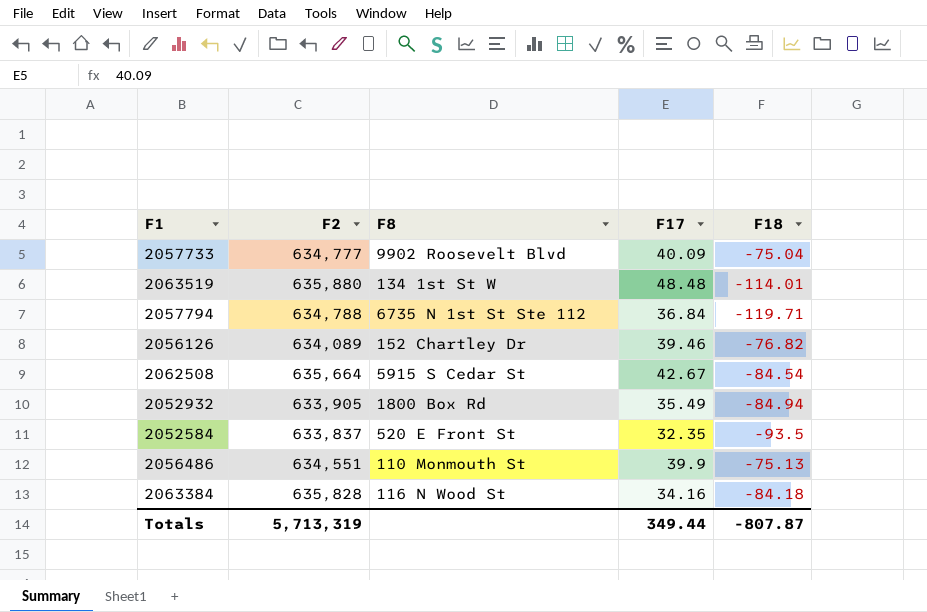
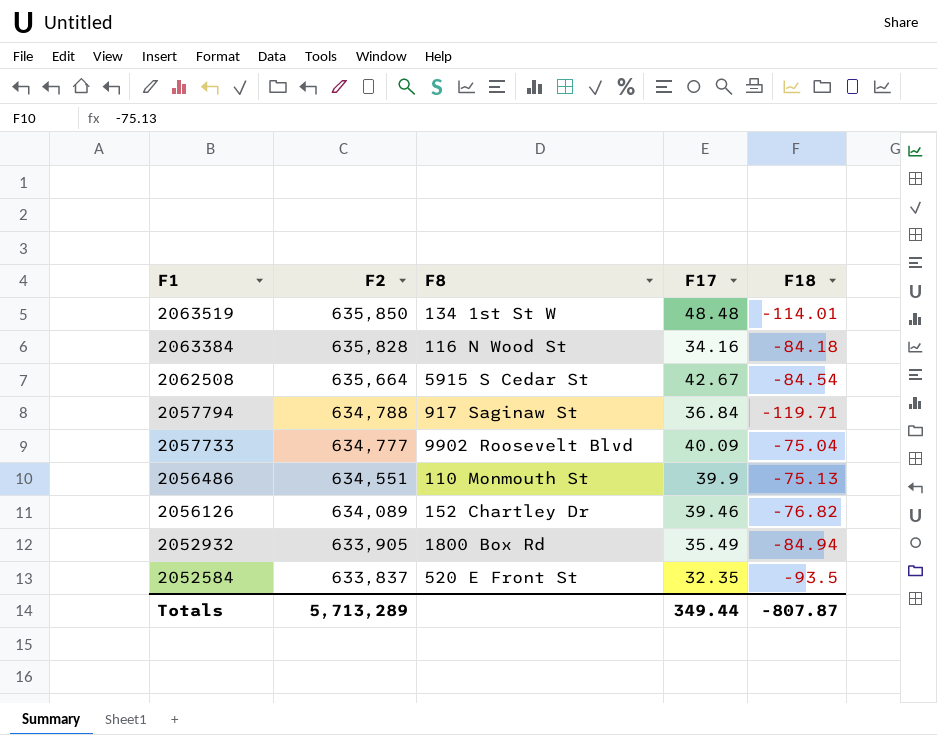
row order: none -> F1 descending
2063519 | F2: 635,880 -> 635,850
2057794 | F8: 6735 N 1st St Ste 112 -> 917 Saginaw St
Totals | F2: 5,713,319 -> 5,713,289

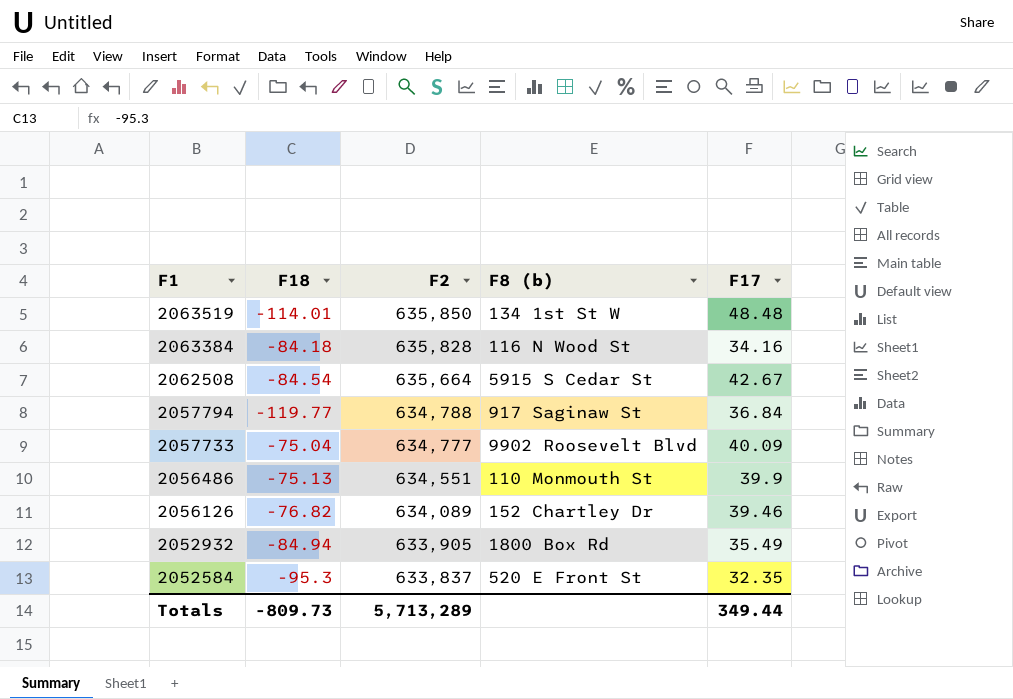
column F18 | position: 5 -> 2
column name: F8 -> F8 (b)
2057794 | F18: -119.71 -> -119.77
2052584 | F18: -93.5 -> -95.3
Totals | F18: -807.87 -> -809.73

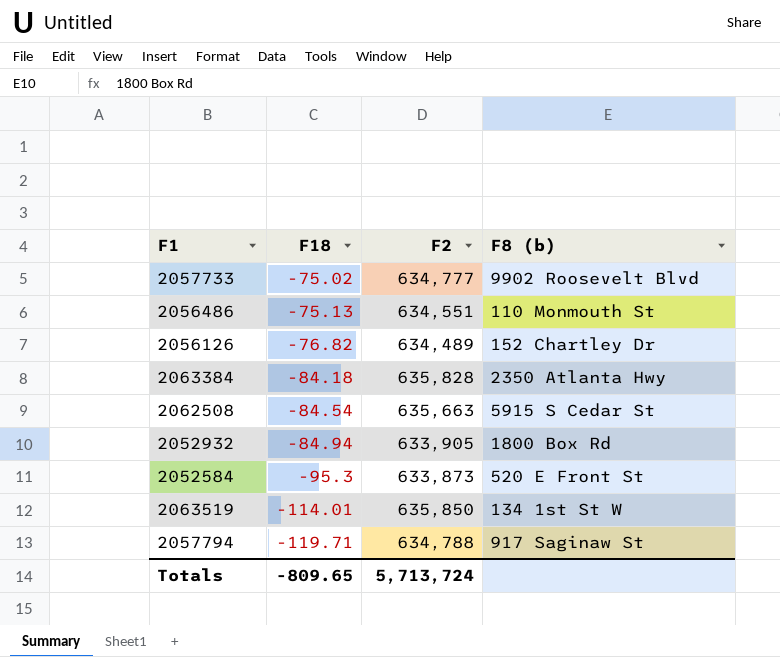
row order: F1 descending -> F18 descending
column F17 | position: 5 -> none
2057733 | F18: -75.04 -> -75.02
2056126 | F2: 634,089 -> 634,489
2063384 | F8 (b): 116 N Wood St -> 2350 Atlanta Hwy
2062508 | F2: 635,664 -> 635,663
2052584 | F2: 633,837 -> 633,873
2057794 | F18: -119.77 -> -119.71
Totals | F18: -809.73 -> -809.65
Totals | F2: 5,713,289 -> 5,713,724

